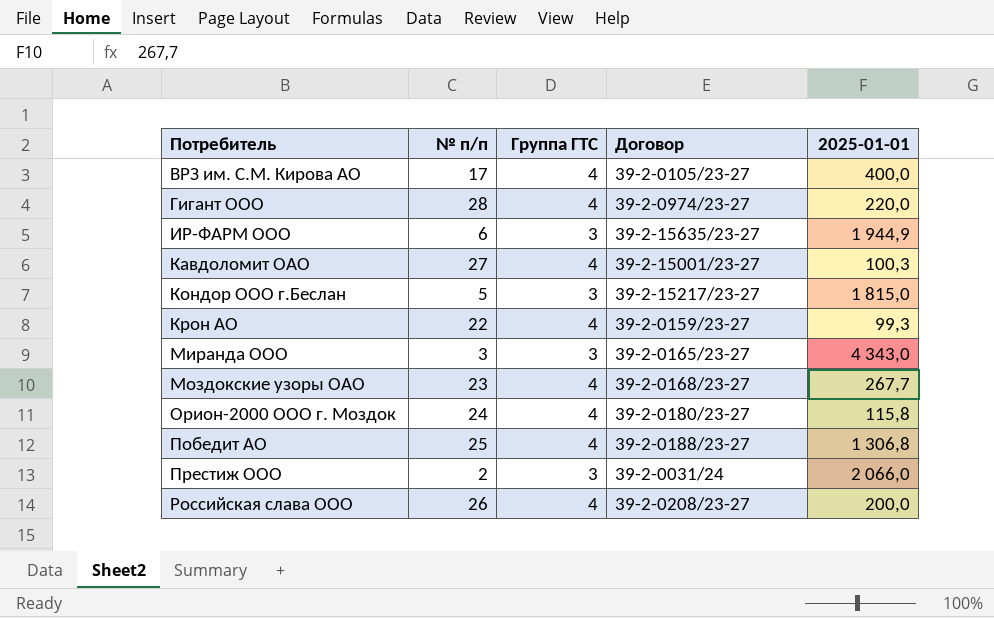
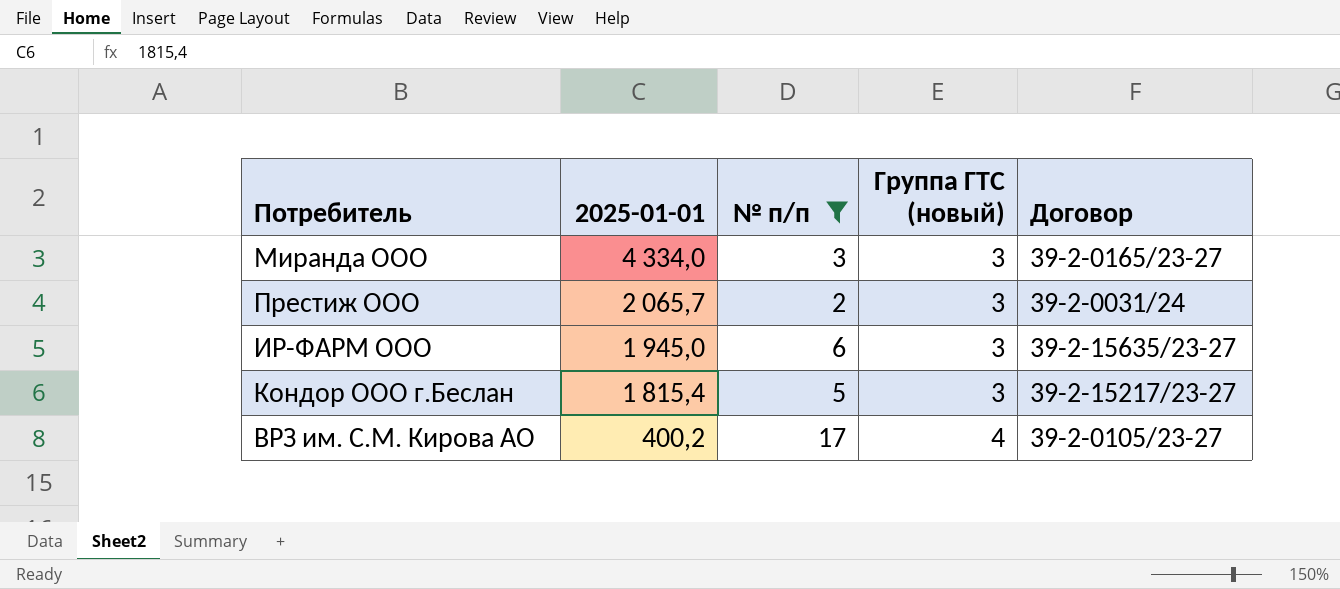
filter: none -> № п/п <= 17
row order: Потребитель ascending -> 2025-01-01 descending
column 2025-01-01 | position: 5 -> 2
column name: Группа ГТС -> Группа ГТС (новый)
Миранда ООО | 2025-01-01: 4 343,0 -> 4 334,0
Престиж ООО | 2025-01-01: 2 066,0 -> 2 065,7
ИР-ФАРМ ООО | 2025-01-01: 1 944,9 -> 1 945,0
Кондор ООО г.Беслан | 2025-01-01: 1 815,0 -> 1 815,4
ВРЗ им. С.М. Кирова АО | 2025-01-01: 400,0 -> 400,2

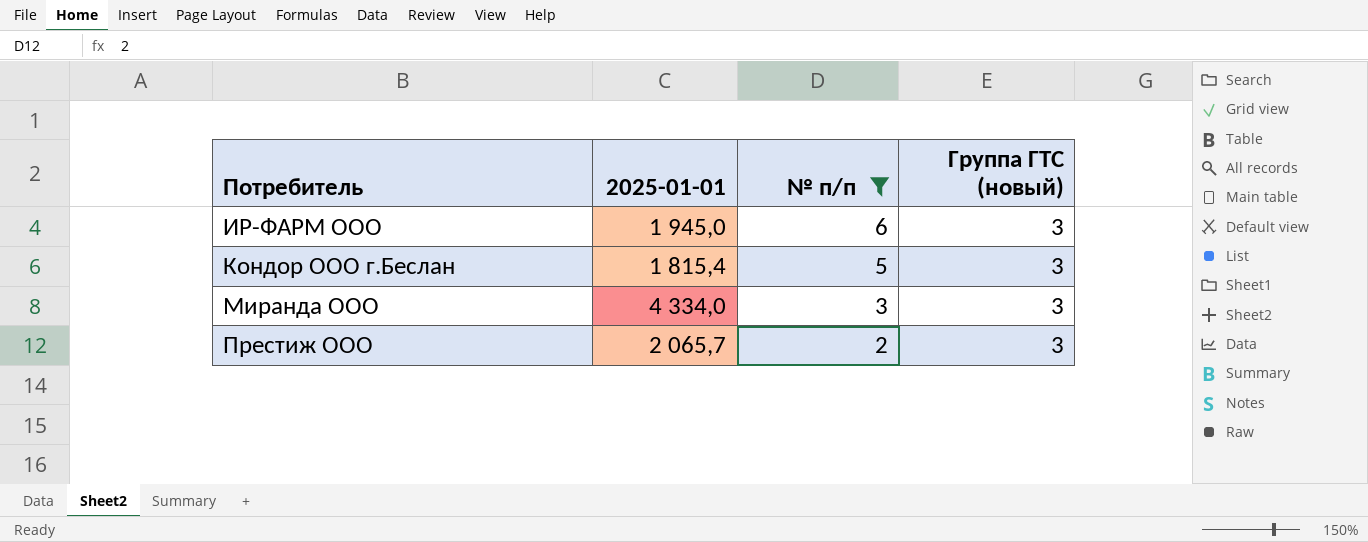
row order: 2025-01-01 descending -> Потребитель ascending
column Договор | position: 5 -> none
row ВРЗ им. С.М. Кирова АО: 400,2 | 17 | 4 | 39-2-0105/23-27 -> none

